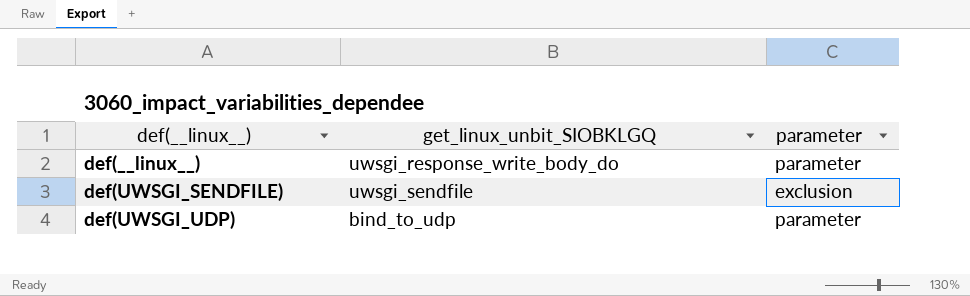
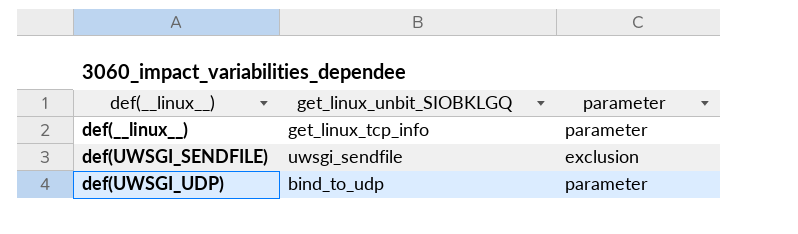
def(__linux__) | get_linux_unbit_SIOBKLGQ: uwsgi_response_write_body_do -> get_linux_tcp_info

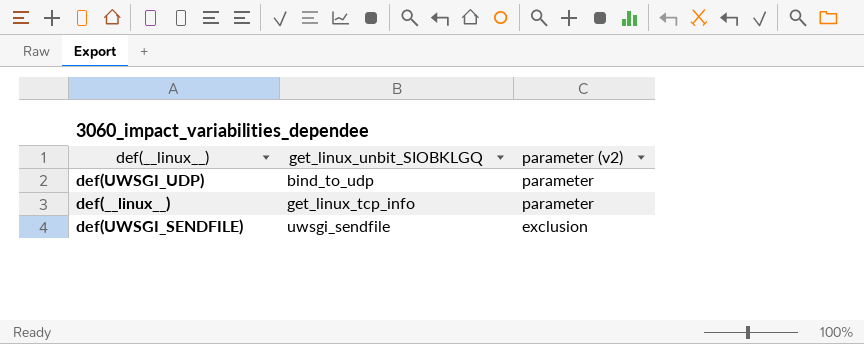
row order: def(__linux__) ascending -> get_linux_unbit_SIOBKLGQ ascending
column name: parameter -> parameter (v2)

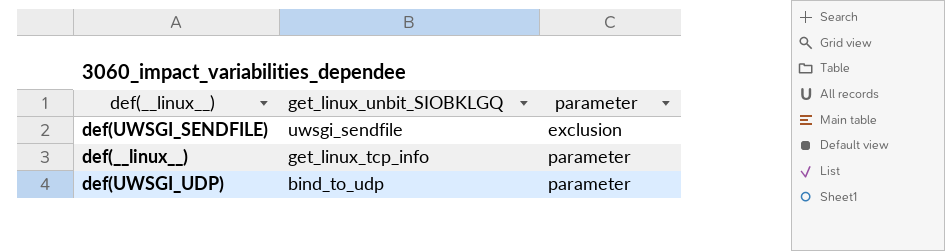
row order: get_linux_unbit_SIOBKLGQ ascending -> get_linux_unbit_SIOBKLGQ descending
column name: parameter (v2) -> parameter

